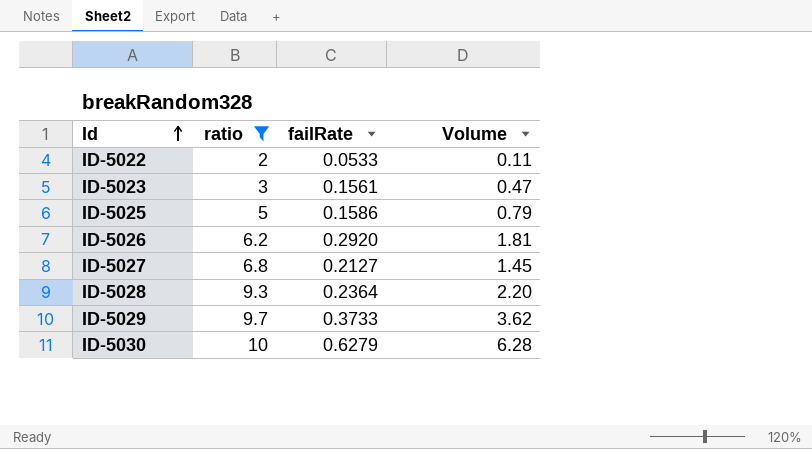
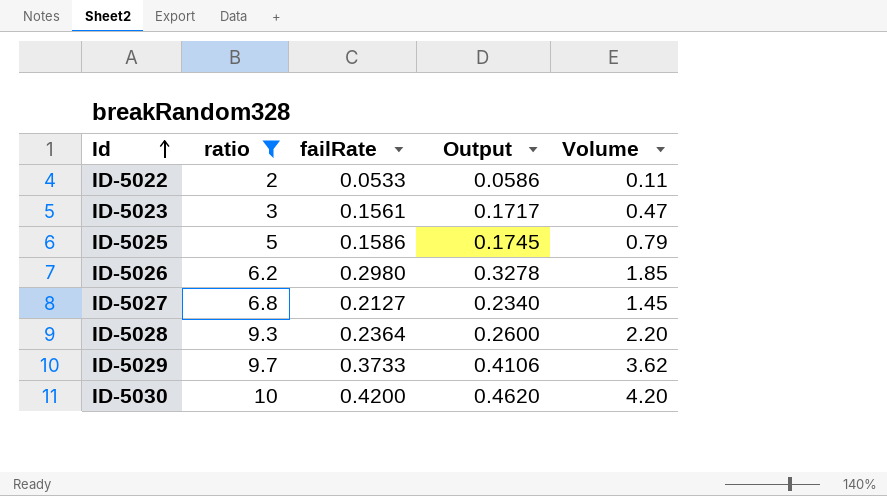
column Output | formula: none -> [failRate] * 1.1
ID-5026 | failRate: 0.2920 -> 0.2980
ID-5026 | Volume: 1.81 -> 1.85
ID-5030 | failRate: 0.6279 -> 0.4200
ID-5030 | Volume: 6.28 -> 4.20

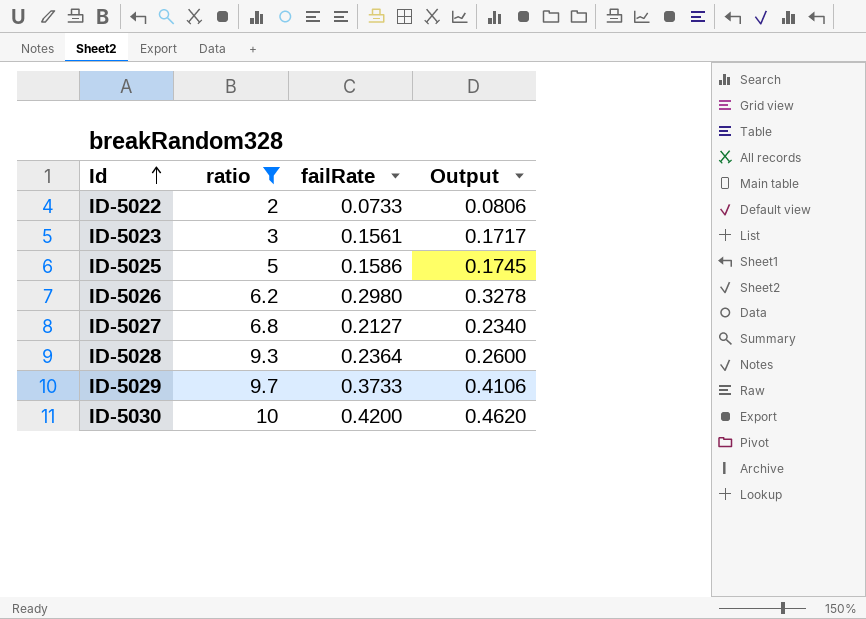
column Volume | formula: [ratio] * [failRate] -> none
ID-5022 | failRate: 0.0533 -> 0.0733
ID-5022 | Output: 0.0586 -> 0.0806

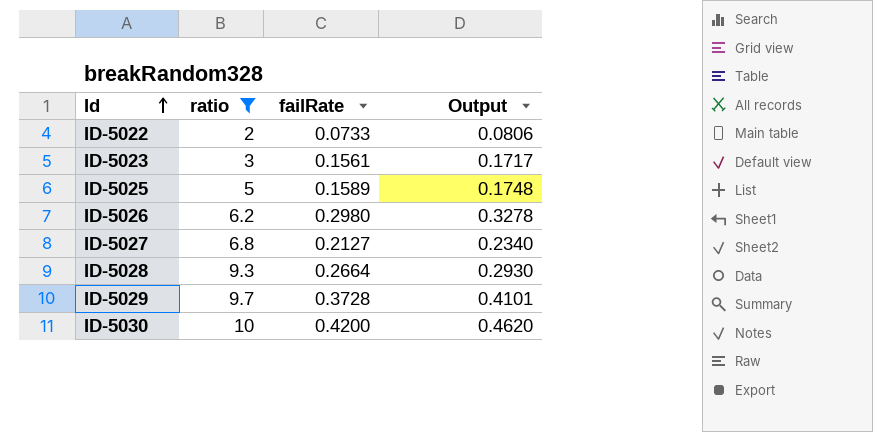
ID-5025 | failRate: 0.1586 -> 0.1589
ID-5025 | Output: 0.1745 -> 0.1748
ID-5028 | failRate: 0.2364 -> 0.2664
ID-5028 | Output: 0.2600 -> 0.2930
ID-5029 | failRate: 0.3733 -> 0.3728
ID-5029 | Output: 0.4106 -> 0.4101

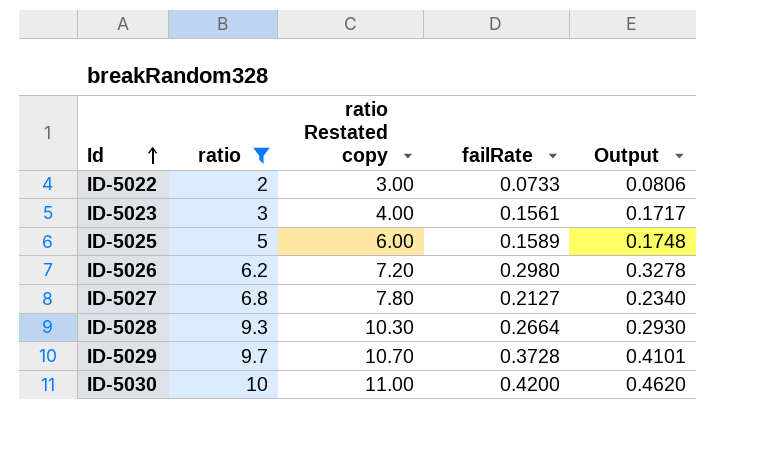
column ratio Restated copy | formula: none -> [ratio] + 1

